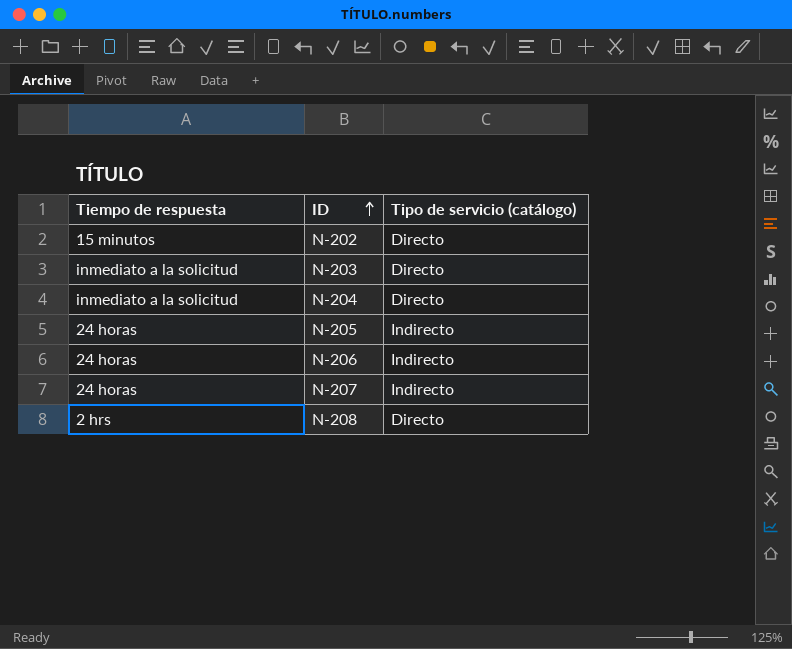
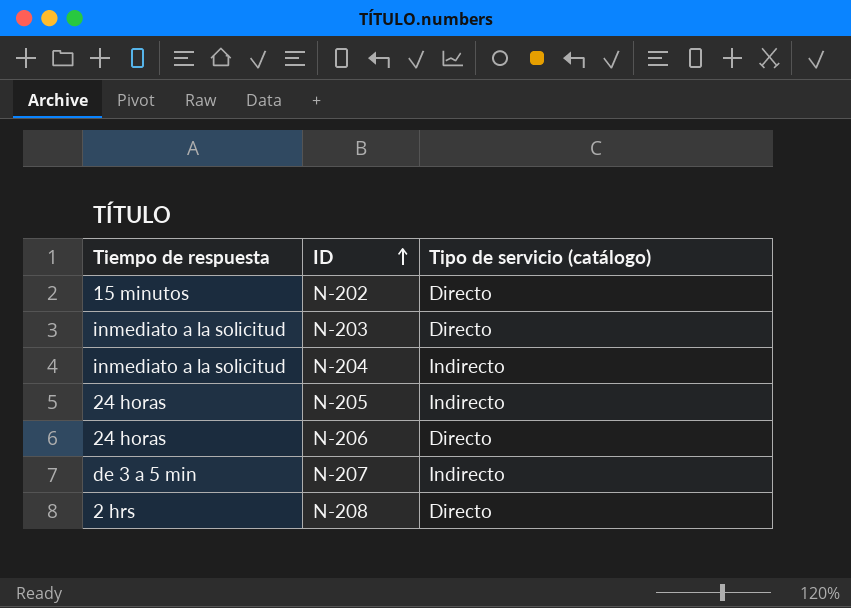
N-204 | Tipo de servicio (catálogo): Directo -> Indirecto
N-206 | Tipo de servicio (catálogo): Indirecto -> Directo
N-207 | Tiempo de respuesta: 24 horas -> de 3 a 5 min

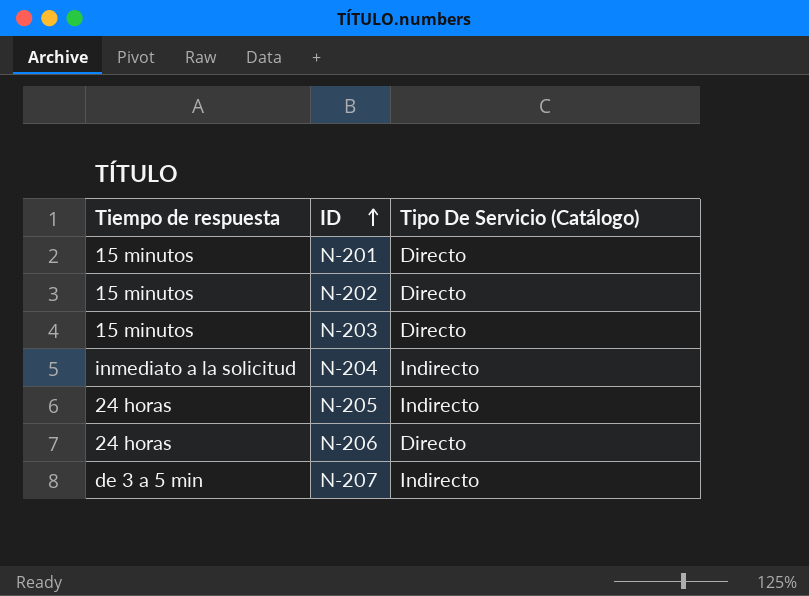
column name: Tipo de servicio (catálogo) -> Tipo De Servicio (Catálogo)
row N-208: 2 hrs | Directo -> none
row N-201: none -> 15 minutos | Directo
N-203 | Tiempo de respuesta: inmediato a la solicitud -> 15 minutos

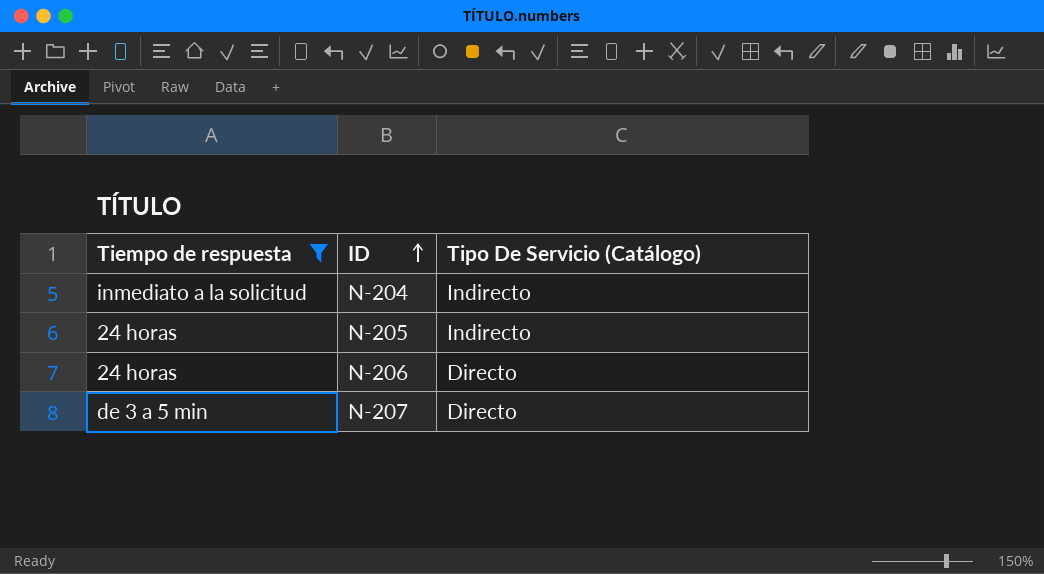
filter: none -> Tiempo de respuesta != 15 minutos
N-207 | Tipo De Servicio (Catálogo): Indirecto -> Directo

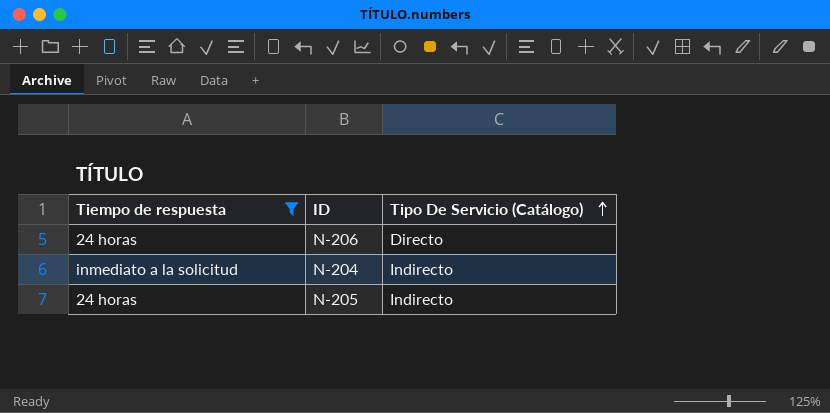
row order: ID ascending -> Tipo De Servicio (Catálogo) ascending
row N-207: de 3 a 5 min | Directo -> none

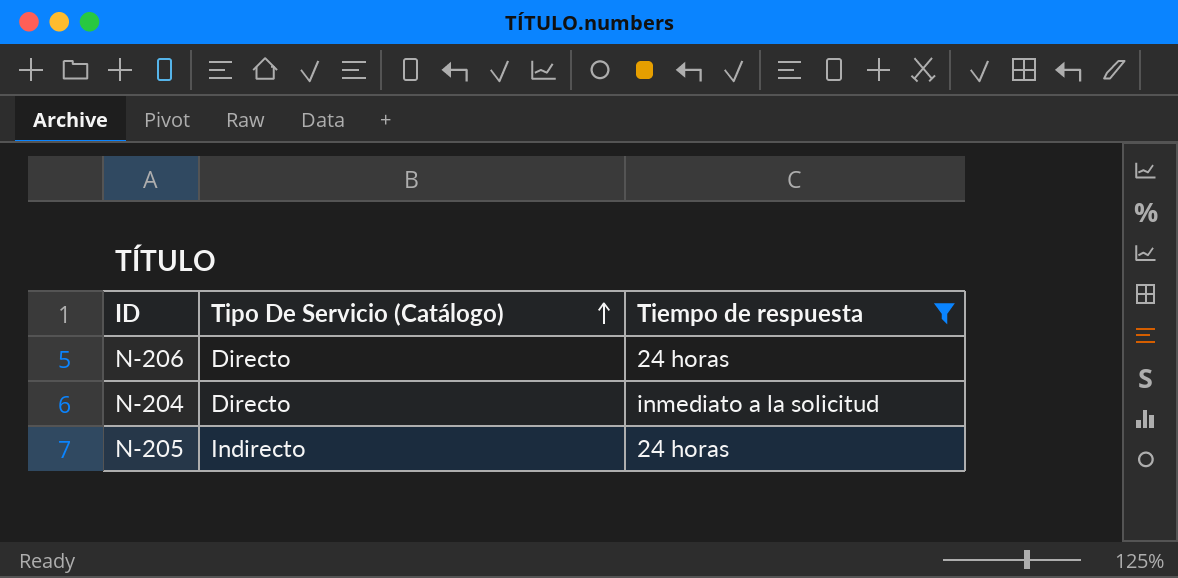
column Tiempo de respuesta | position: 1 -> 3
N-204 | Tipo De Servicio (Catálogo): Indirecto -> Directo

